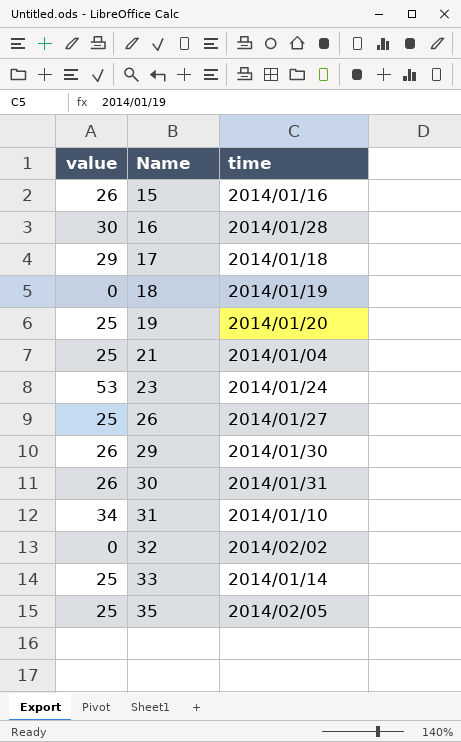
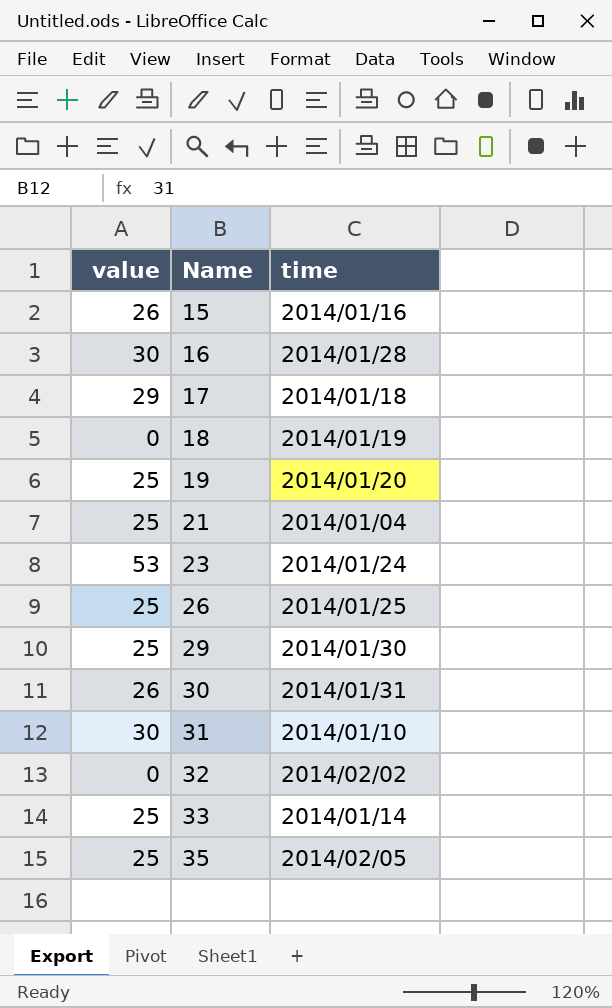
26 | time: 2014/01/27 -> 2014/01/25
29 | value: 26 -> 25
31 | value: 34 -> 30

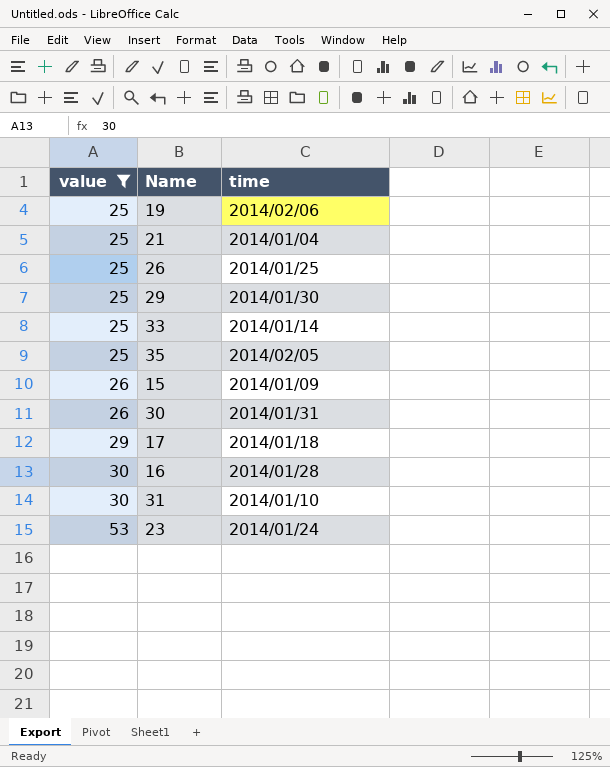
filter: none -> value != 0
row order: Name ascending -> value ascending
19 | time: 2014/01/20 -> 2014/02/06
15 | time: 2014/01/16 -> 2014/01/09

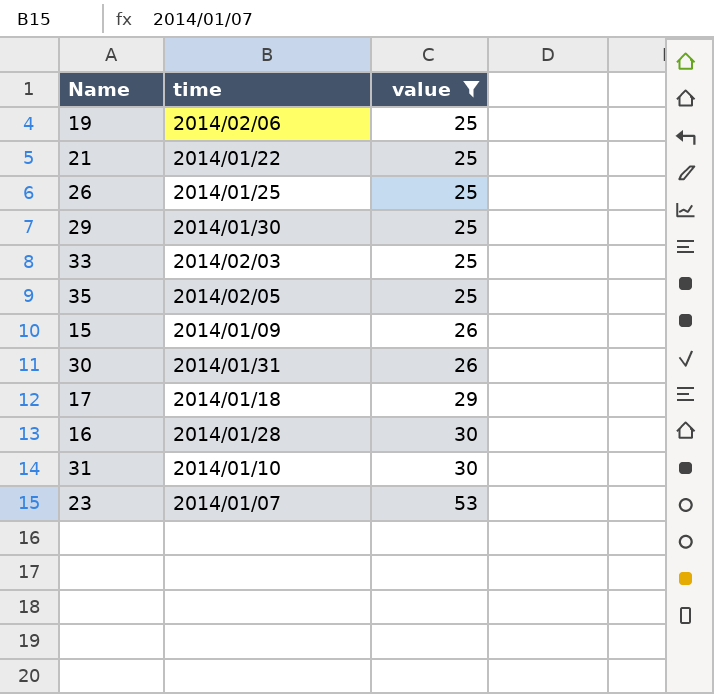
column value | position: 1 -> 3
21 | time: 2014/01/04 -> 2014/01/22
33 | time: 2014/01/14 -> 2014/02/03
23 | time: 2014/01/24 -> 2014/01/07

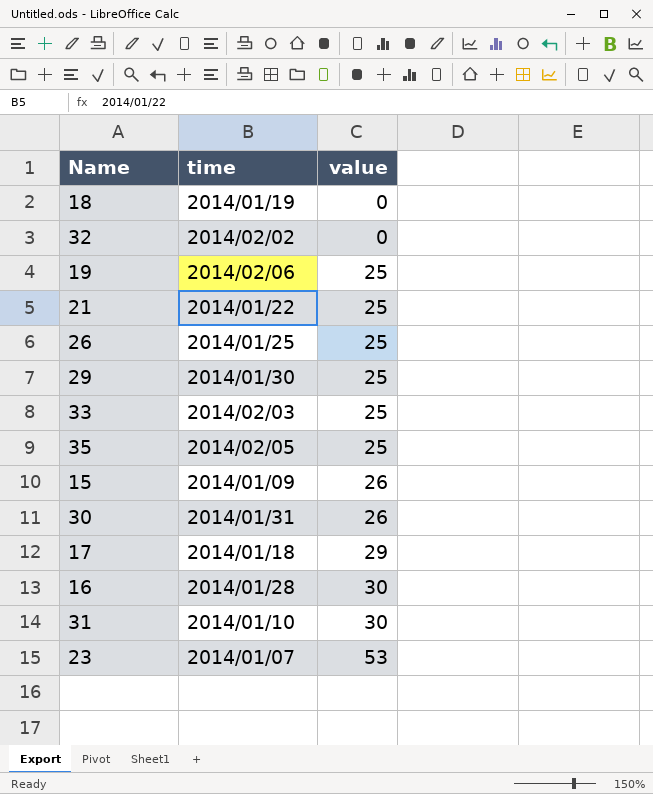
filter: value != 0 -> none

